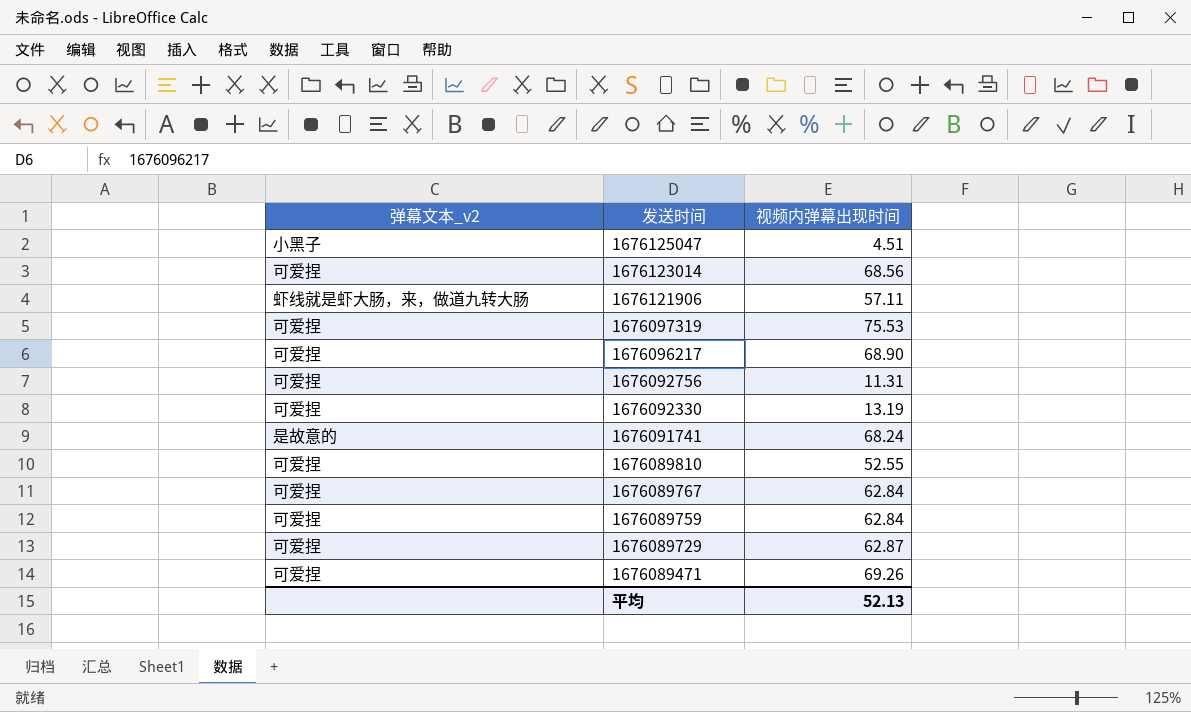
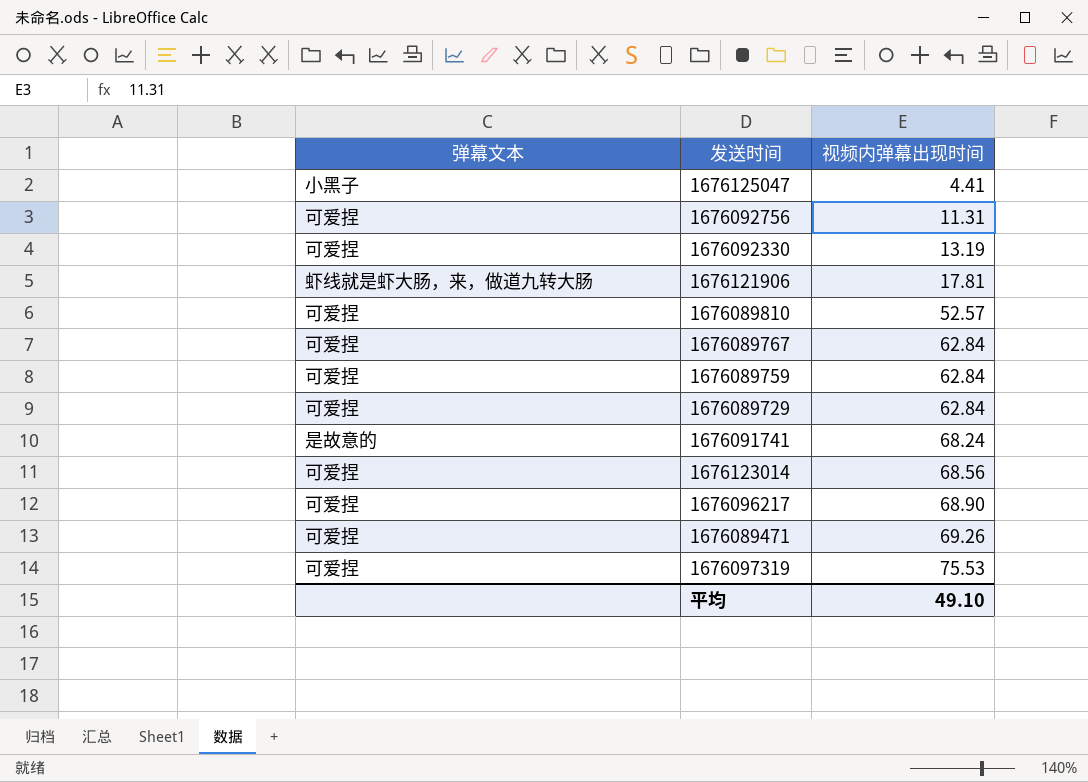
row order: 发送时间 descending -> 视频内弹幕出现时间 ascending
column name: 弹幕文本_v2 -> 弹幕文本
1676125047 | 视频内弹幕出现时间: 4.51 -> 4.41
1676121906 | 视频内弹幕出现时间: 57.11 -> 17.81
1676089810 | 视频内弹幕出现时间: 52.55 -> 52.57
1676089729 | 视频内弹幕出现时间: 62.87 -> 62.84
平均 | 视频内弹幕出现时间: 52.13 -> 49.10

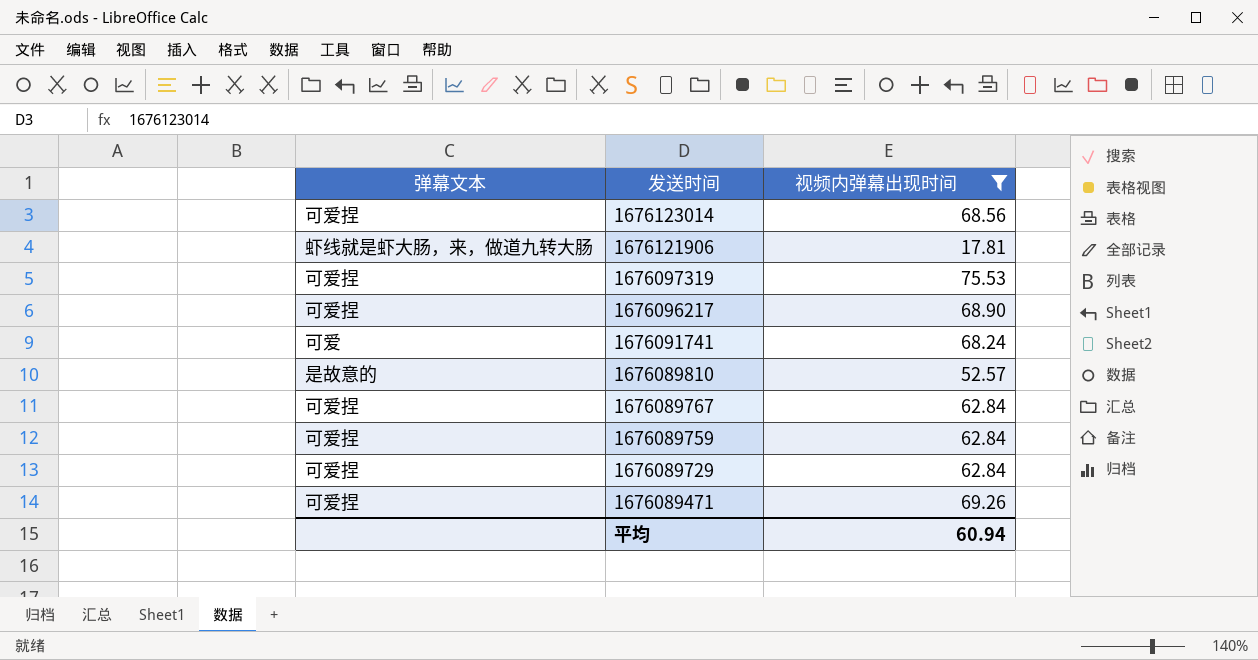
filter: none -> 视频内弹幕出现时间 >= 17.81
row order: 视频内弹幕出现时间 ascending -> 发送时间 descending
1676091741 | 弹幕文本: 是故意的 -> 可爱
1676089810 | 弹幕文本: 可爱捏 -> 是故意的
平均 | 视频内弹幕出现时间: 49.10 -> 60.94

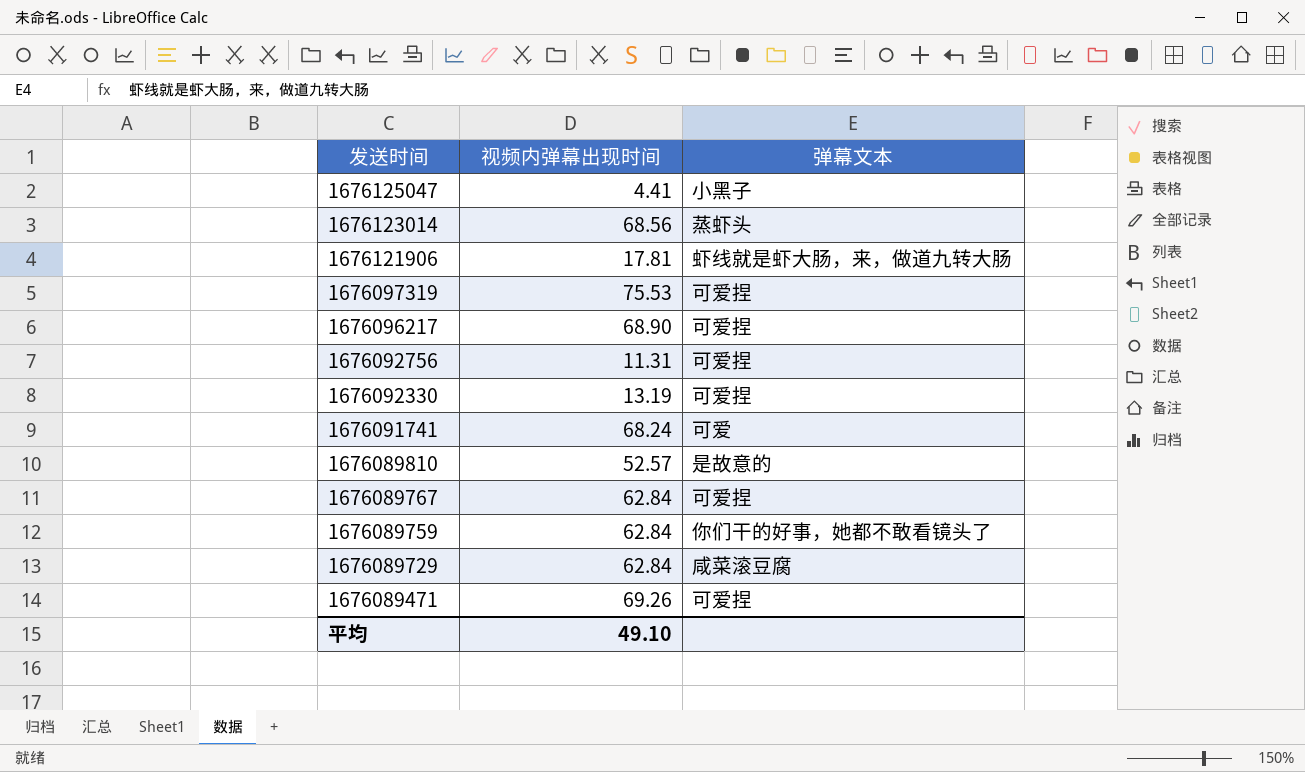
filter: 视频内弹幕出现时间 >= 17.81 -> none
column 弹幕文本 | position: 1 -> 3
1676123014 | 弹幕文本: 可爱捏 -> 蒸虾头
1676089759 | 弹幕文本: 可爱捏 -> 你们干的好事，她都不敢看镜头了
1676089729 | 弹幕文本: 可爱捏 -> 咸菜滚豆腐
平均 | 视频内弹幕出现时间: 60.94 -> 49.10

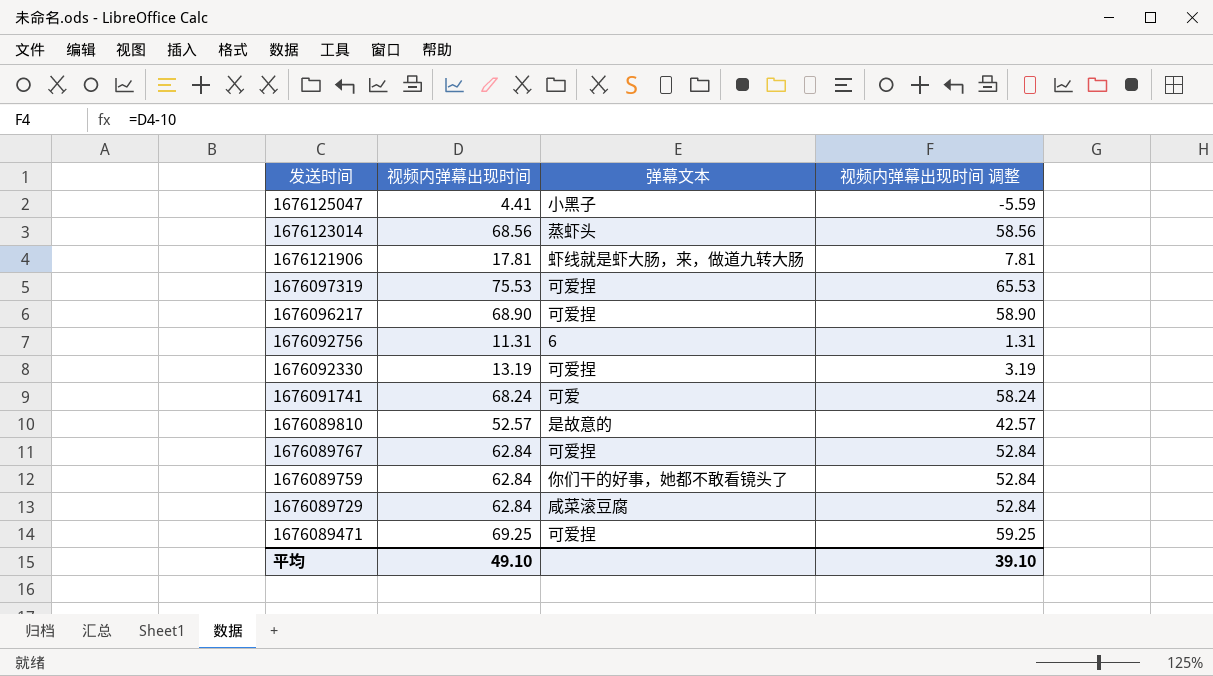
column 视频内弹幕出现时间 调整 | formula: none -> [视频内弹幕出现时间] - 10
1676092756 | 弹幕文本: 可爱捏 -> 6
1676089471 | 视频内弹幕出现时间: 69.26 -> 69.25

